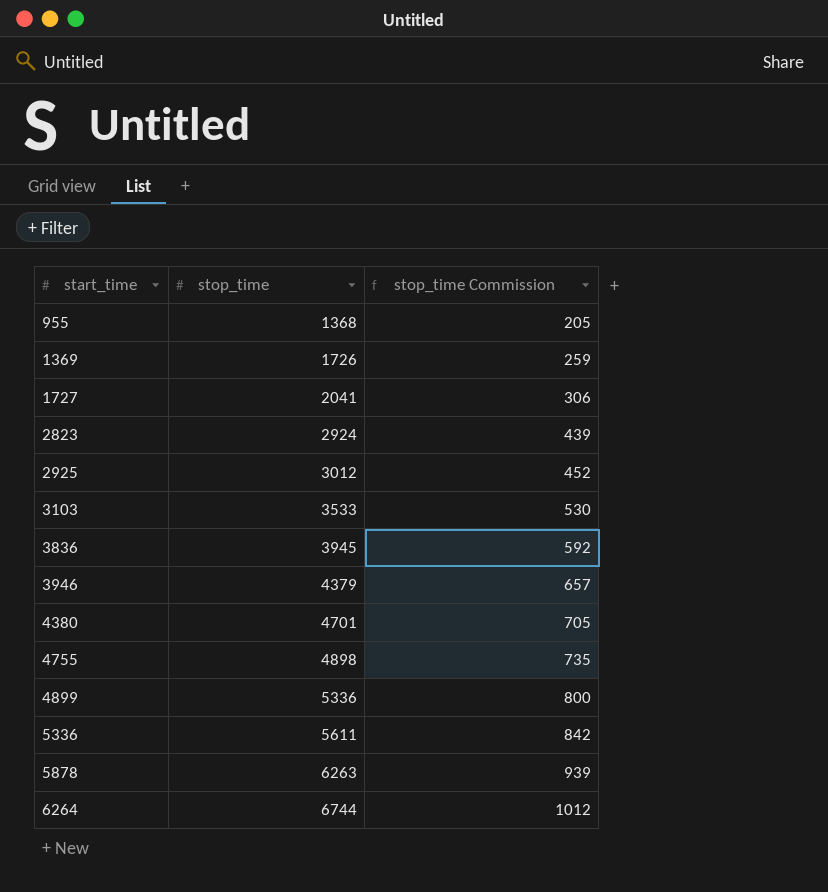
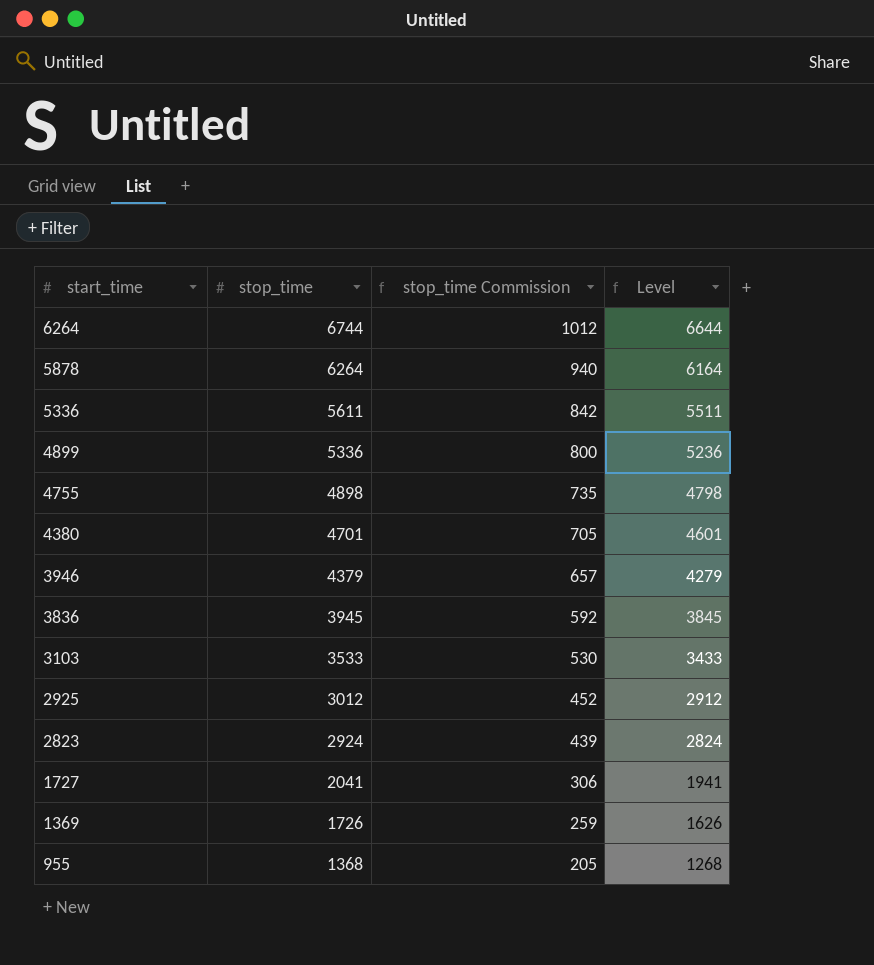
row order: start_time ascending -> start_time descending
column Level | formula: none -> [stop_time] - 100
5878 | stop_time: 6263 -> 6264
5878 | stop_time Commission: 939 -> 940

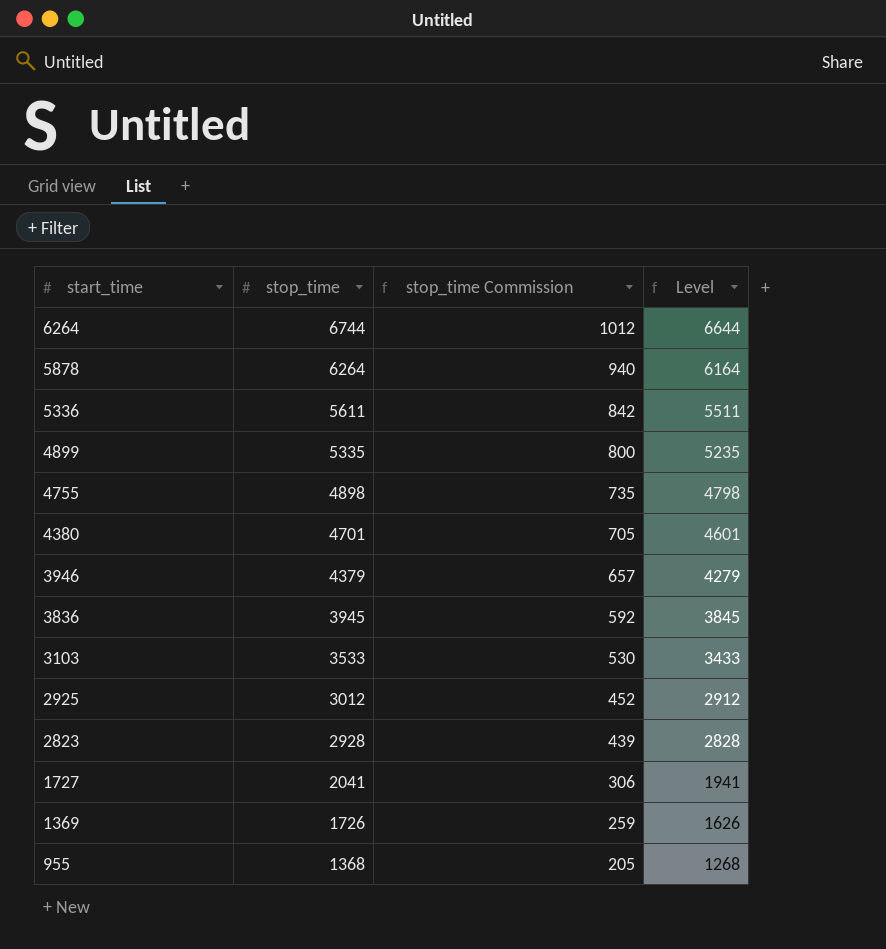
4899 | stop_time: 5336 -> 5335
4899 | Level: 5236 -> 5235
2823 | stop_time: 2924 -> 2928
2823 | Level: 2824 -> 2828

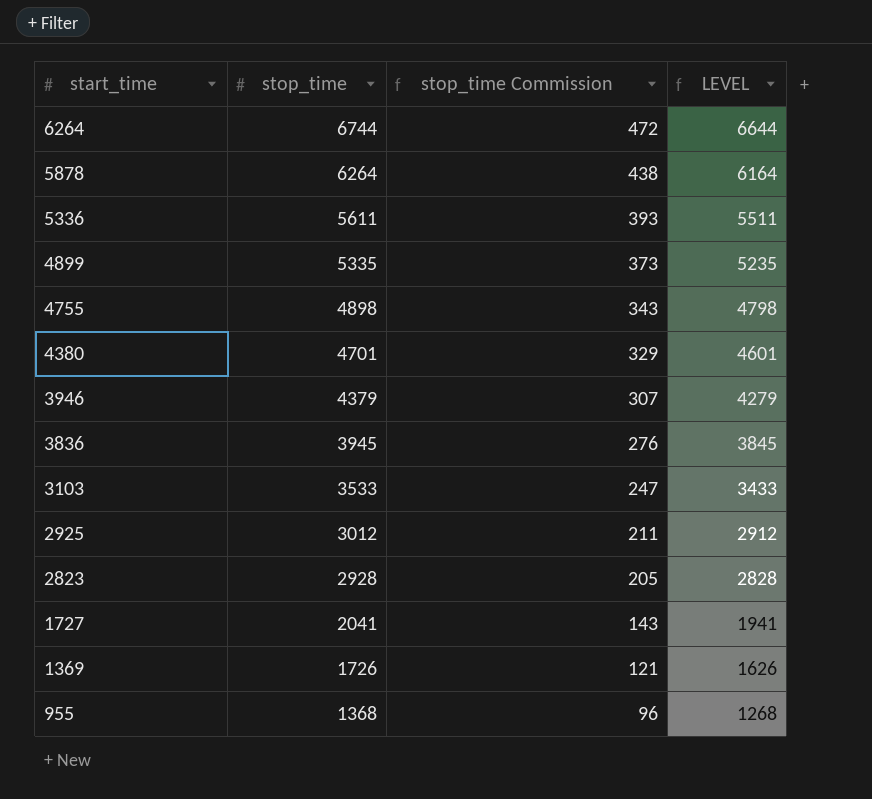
column stop_time Commission | formula: [stop_time] * 0.15 -> [stop_time] * 0.07
column name: Level -> LEVEL

